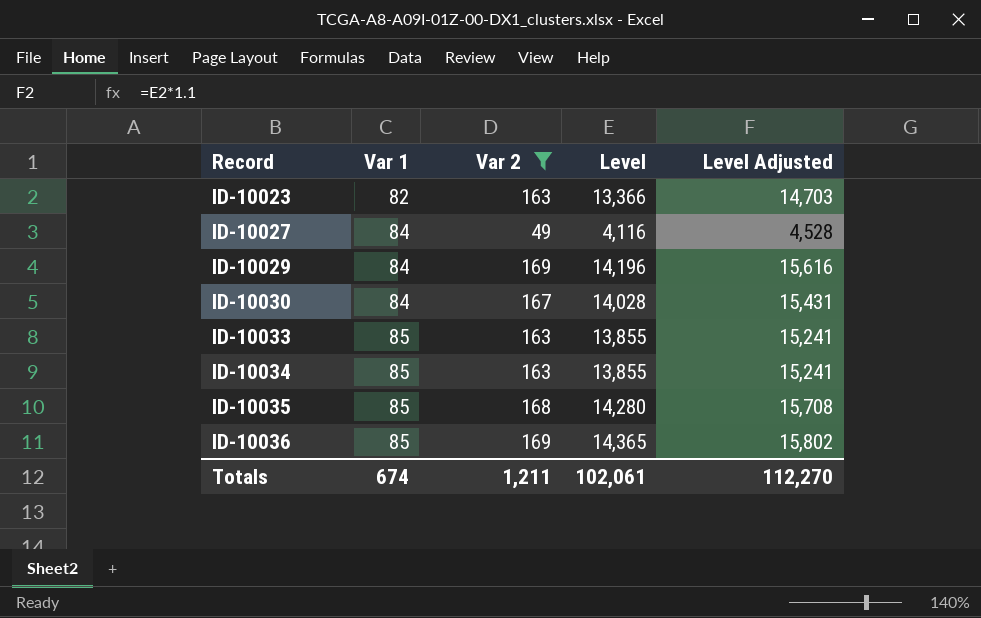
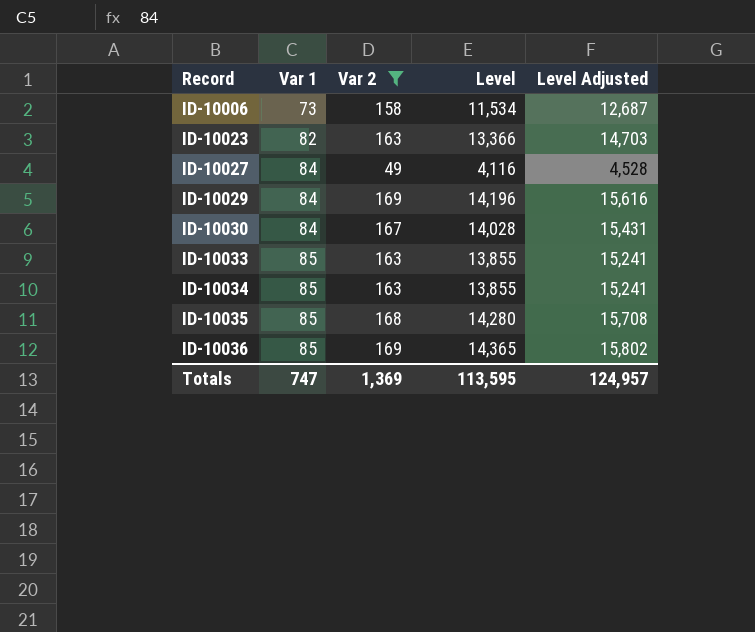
row ID-10006: none -> 73 | 158 | 11,534 | 12,687
Totals | Var 1: 674 -> 747
Totals | Var 2: 1,211 -> 1,369
Totals | Level: 102,061 -> 113,595
Totals | Level Adjusted: 112,270 -> 124,957

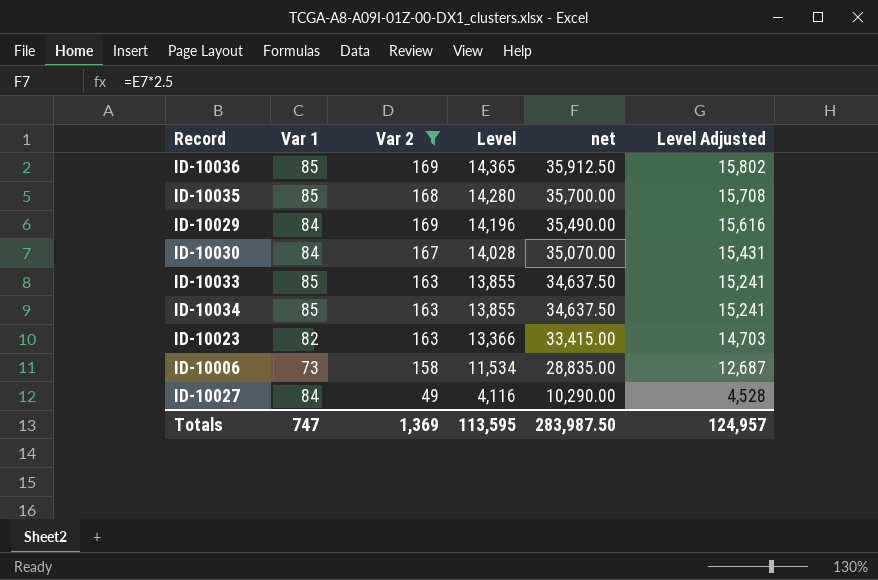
row order: Record ascending -> Level descending
column net | formula: none -> [Level] * 2.5

